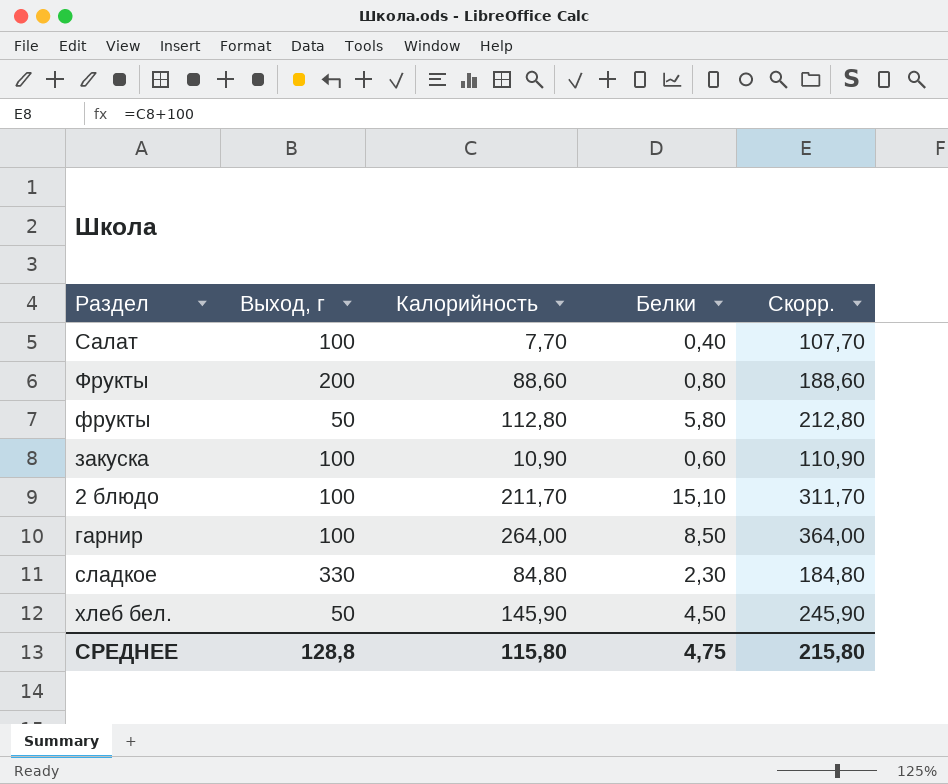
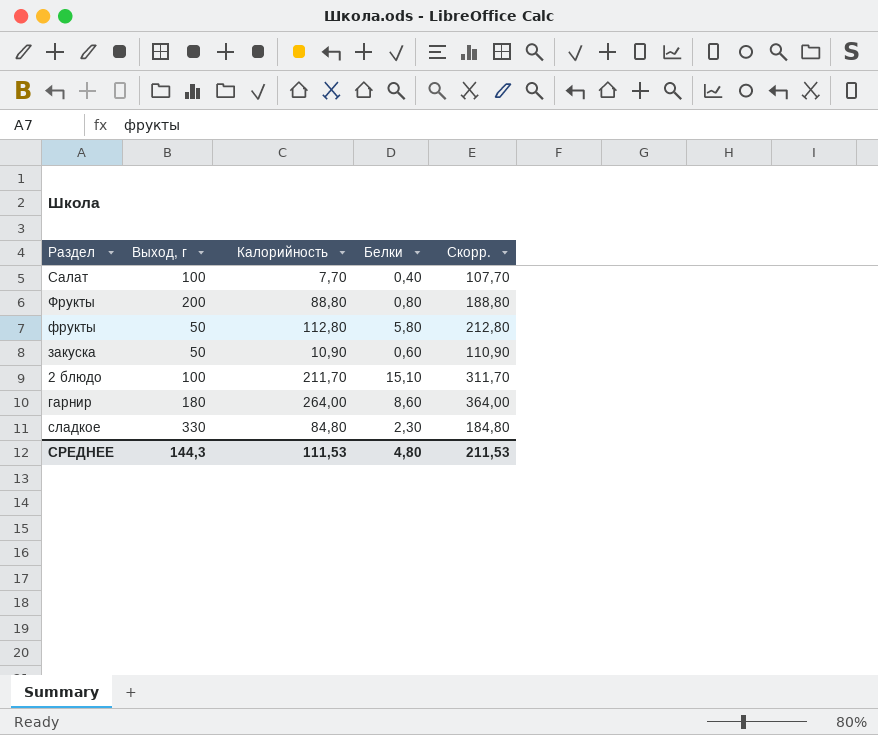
row хлеб бел.: 50 | 145,90 | 4,50 | 245,90 -> none
Фрукты | Калорийность: 88,60 -> 88,80
Фрукты | Скорр.: 188,60 -> 188,80
закуска | Выход, г: 100 -> 50
гарнир | Выход, г: 100 -> 180
гарнир | Белки: 8,50 -> 8,60
СРЕДНЕЕ | Выход, г: 128,8 -> 144,3
СРЕДНЕЕ | Калорийность: 115,80 -> 111,53
СРЕДНЕЕ | Белки: 4,75 -> 4,80
СРЕДНЕЕ | Скорр.: 215,80 -> 211,53

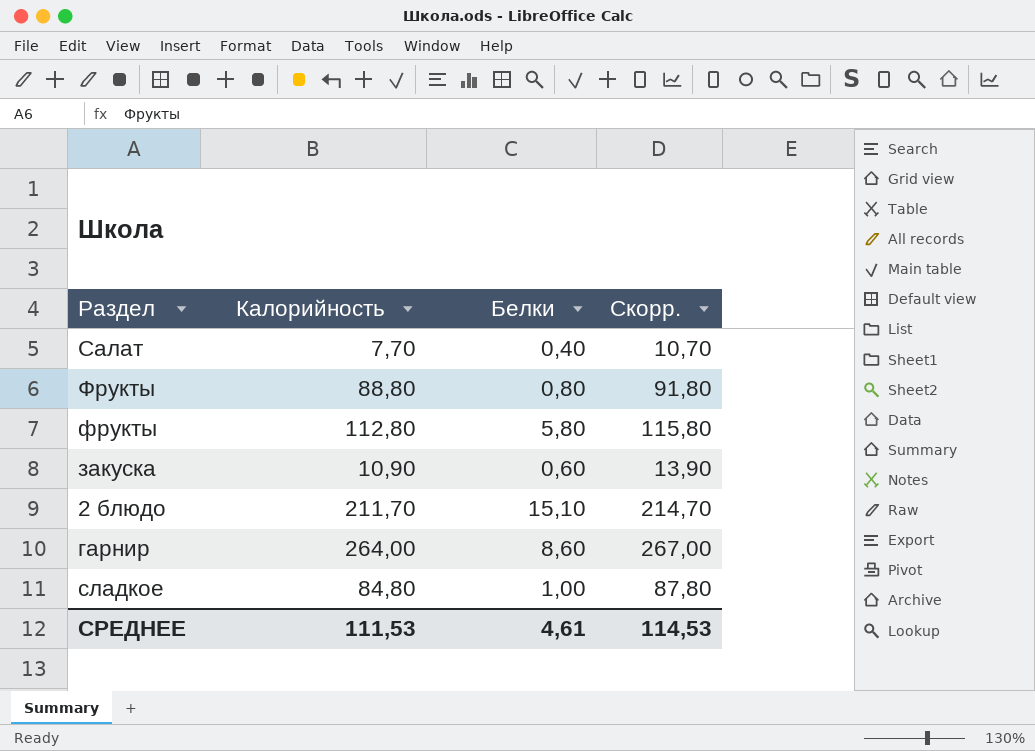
column Выход, г | position: 2 -> none
column Скорр. | formula: [Калорийность] + 100 -> [Калорийность] + 3
сладкое | Белки: 2,30 -> 1,00
СРЕДНЕЕ | Белки: 4,80 -> 4,61
СРЕДНЕЕ | Скорр.: 211,53 -> 114,53

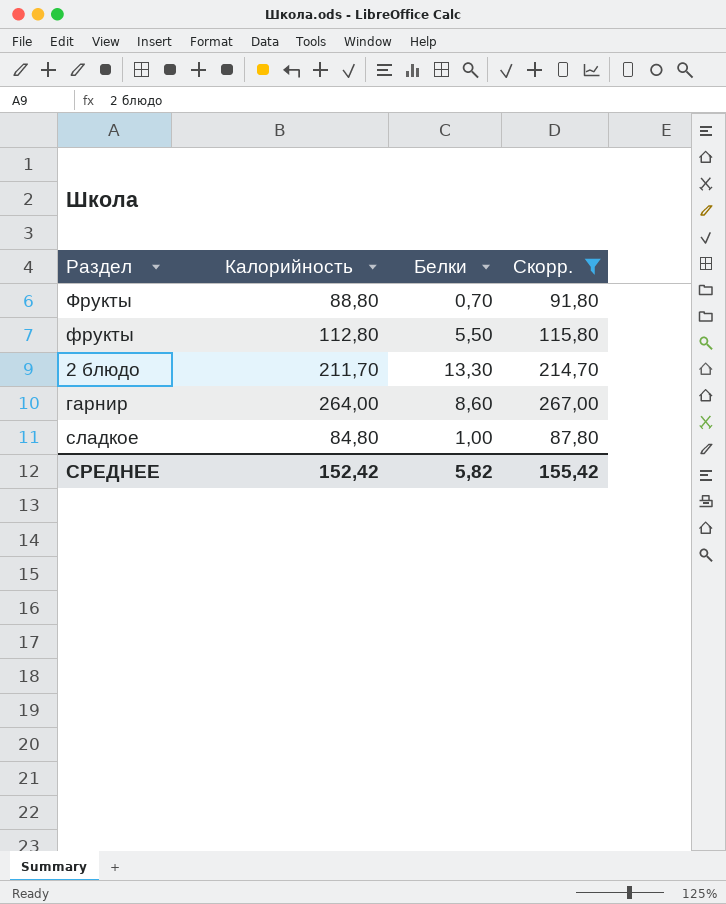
filter: none -> Скорр. >= 87,80
Фрукты | Белки: 0,80 -> 0,70
фрукты | Белки: 5,80 -> 5,50
2 блюдо | Белки: 15,10 -> 13,30
СРЕДНЕЕ | Калорийность: 111,53 -> 152,42
СРЕДНЕЕ | Белки: 4,61 -> 5,82
СРЕДНЕЕ | Скорр.: 114,53 -> 155,42

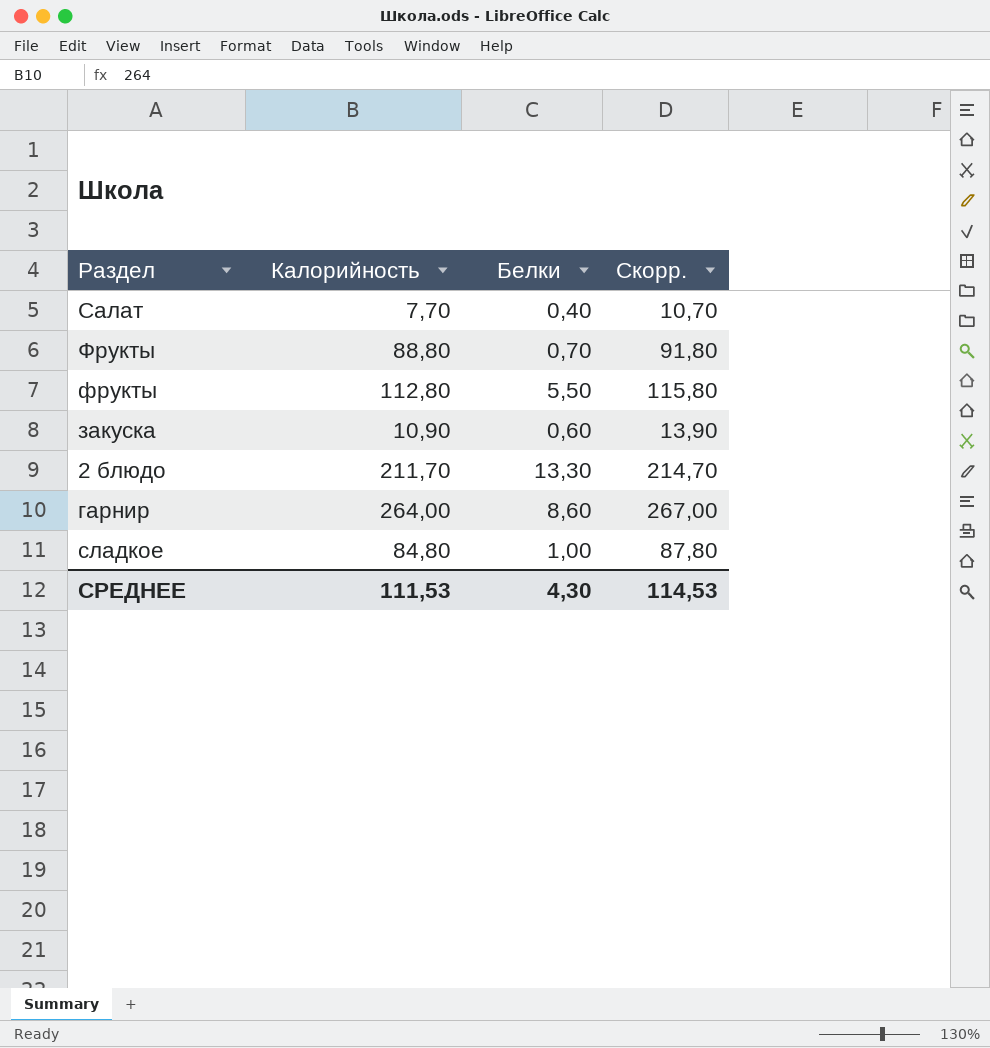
filter: Скорр. >= 87,80 -> none
СРЕДНЕЕ | Калорийность: 152,42 -> 111,53
СРЕДНЕЕ | Белки: 5,82 -> 4,30
СРЕДНЕЕ | Скорр.: 155,42 -> 114,53

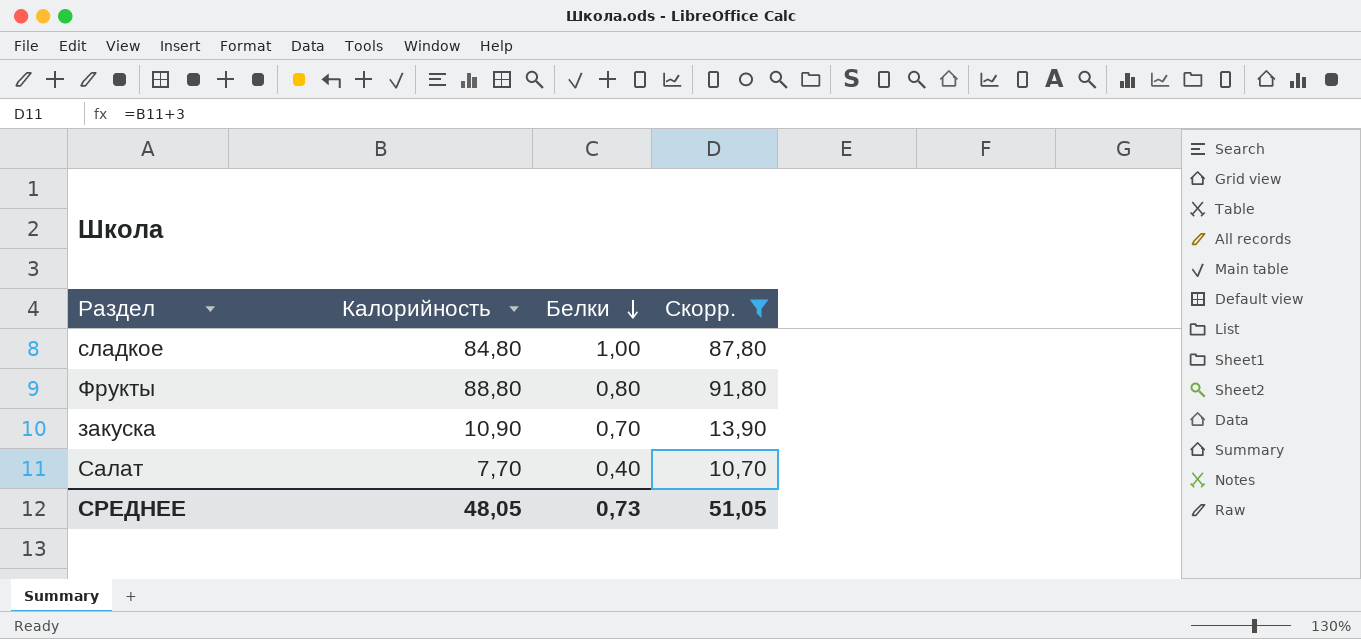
filter: none -> Скорр. <= 91,80
row order: none -> Белки descending
Фрукты | Белки: 0,70 -> 0,80
закуска | Белки: 0,60 -> 0,70
СРЕДНЕЕ | Калорийность: 111,53 -> 48,05
СРЕДНЕЕ | Белки: 4,30 -> 0,73
СРЕДНЕЕ | Скорр.: 114,53 -> 51,05

